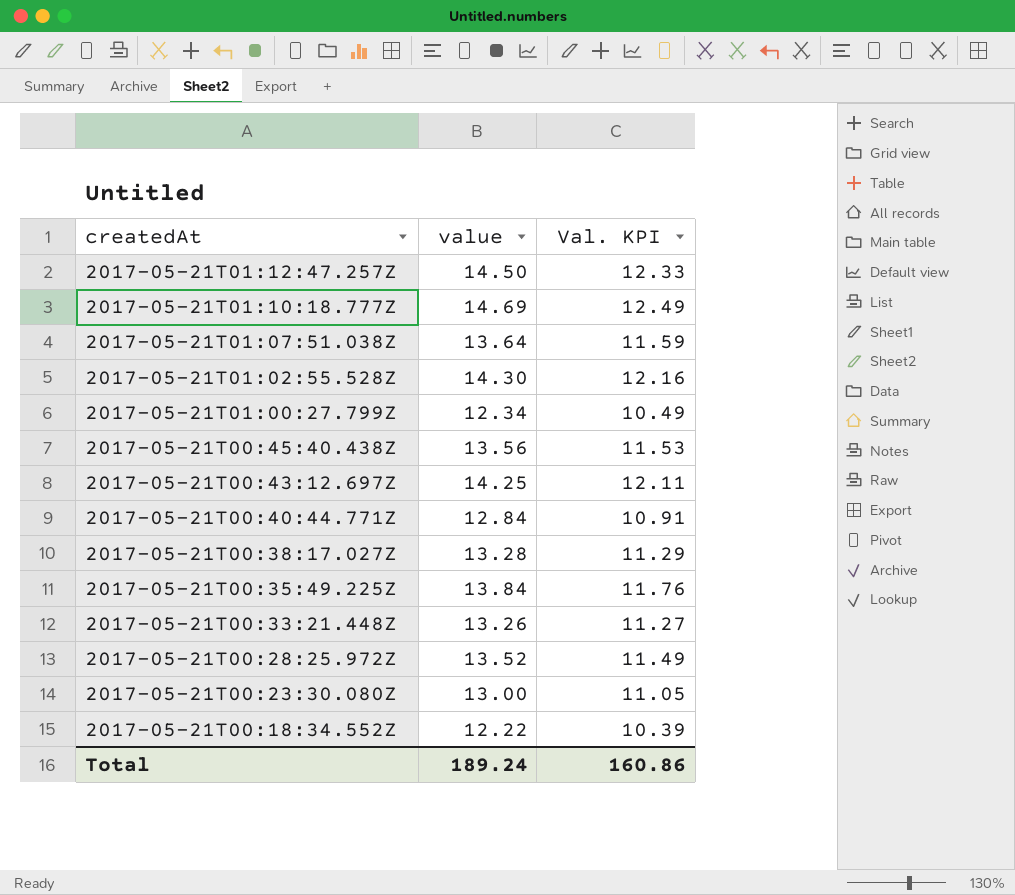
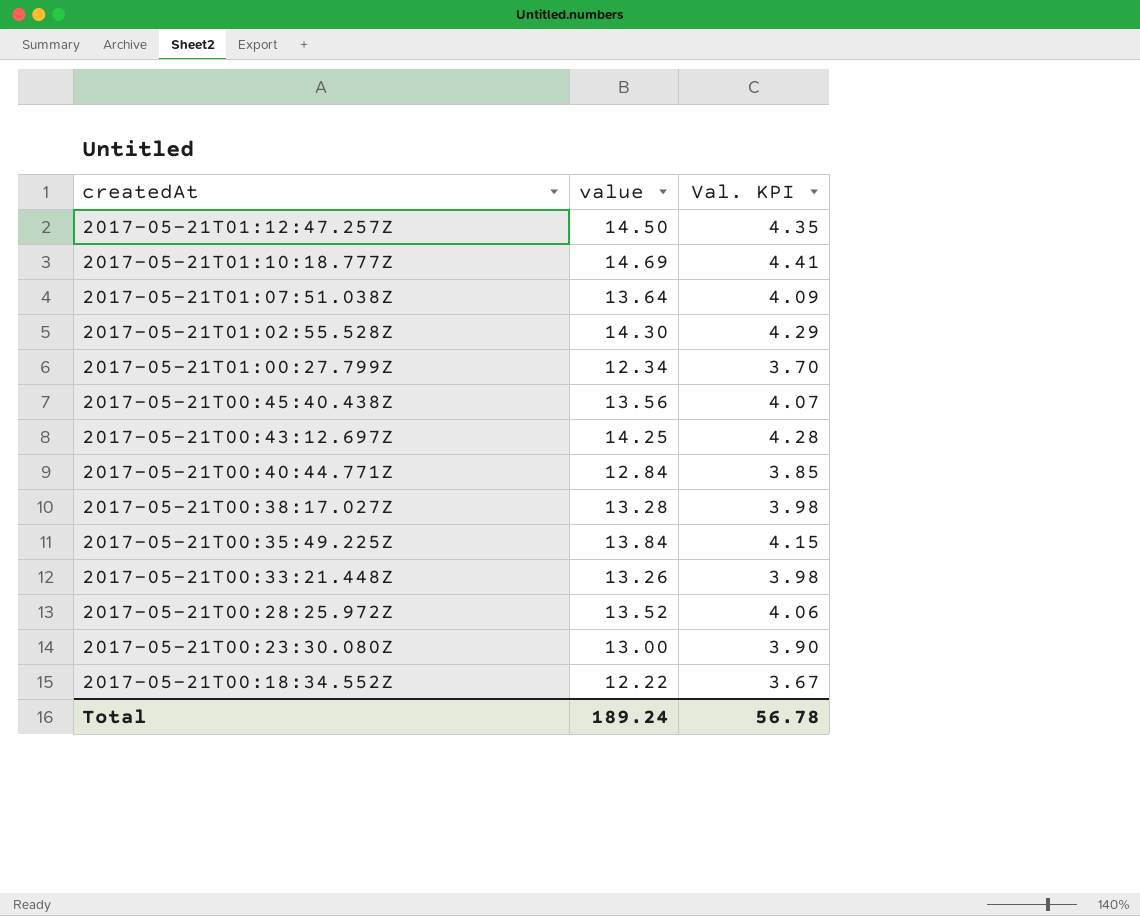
column Val. KPI | formula: [value] * 0.85 -> [value] * 0.3
Total | Val. KPI: 160.86 -> 56.78

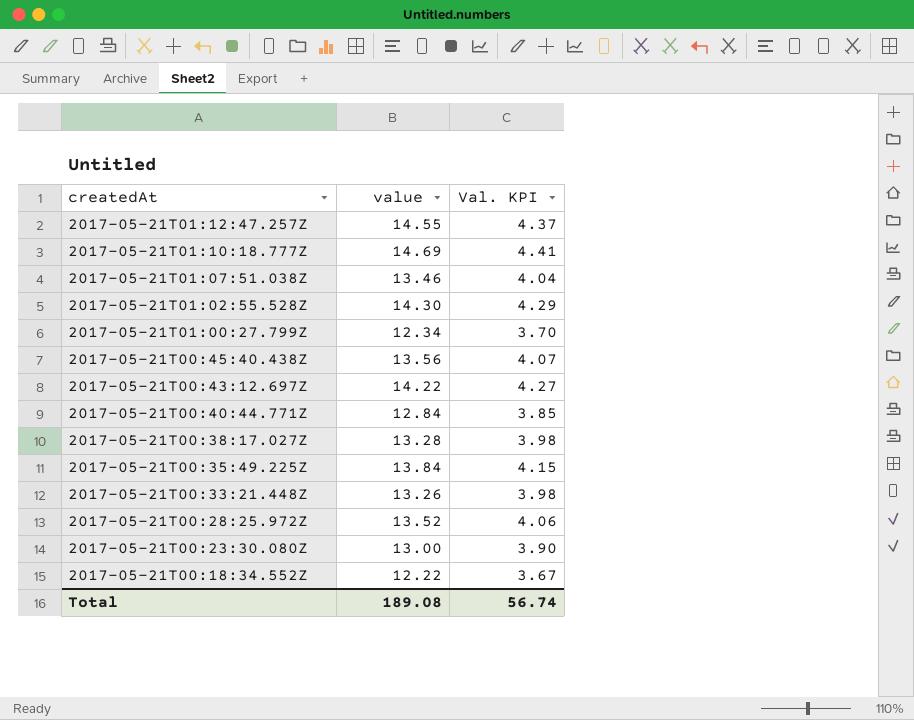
2017-05-21T01:12:47.257Z | value: 14.50 -> 14.55
2017-05-21T01:12:47.257Z | Val. KPI: 4.35 -> 4.37
2017-05-21T01:07:51.038Z | value: 13.64 -> 13.46
2017-05-21T01:07:51.038Z | Val. KPI: 4.09 -> 4.04
2017-05-21T00:43:12.697Z | value: 14.25 -> 14.22
2017-05-21T00:43:12.697Z | Val. KPI: 4.28 -> 4.27
Total | value: 189.24 -> 189.08
Total | Val. KPI: 56.78 -> 56.74

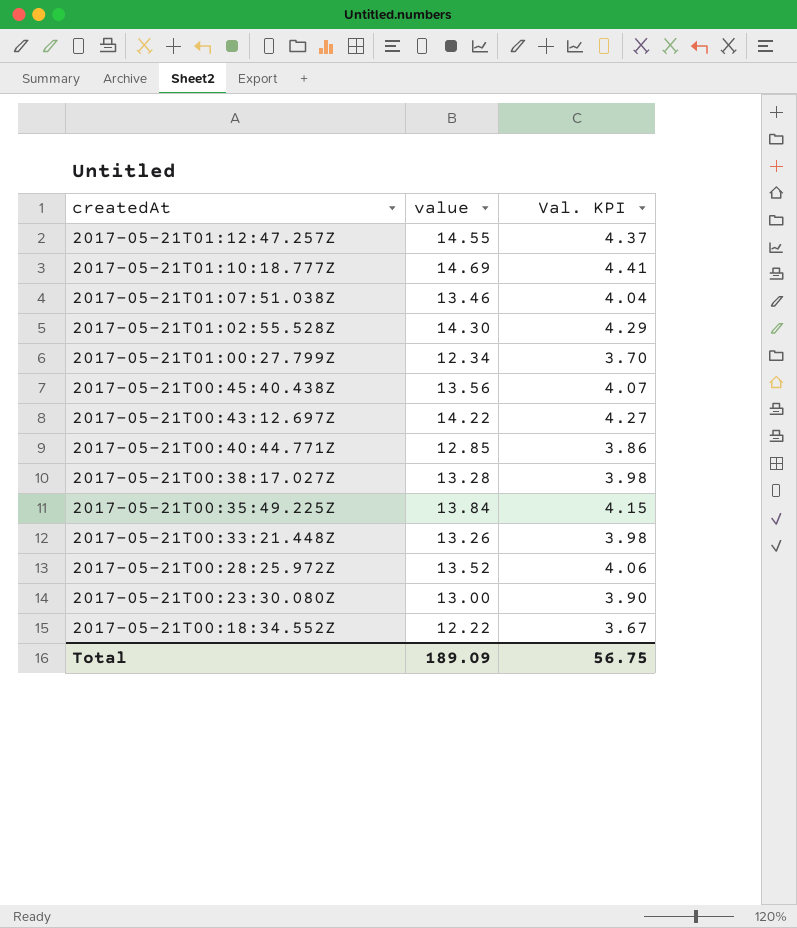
2017-05-21T00:40:44.771Z | value: 12.84 -> 12.85
2017-05-21T00:40:44.771Z | Val. KPI: 3.85 -> 3.86
Total | value: 189.08 -> 189.09
Total | Val. KPI: 56.74 -> 56.75

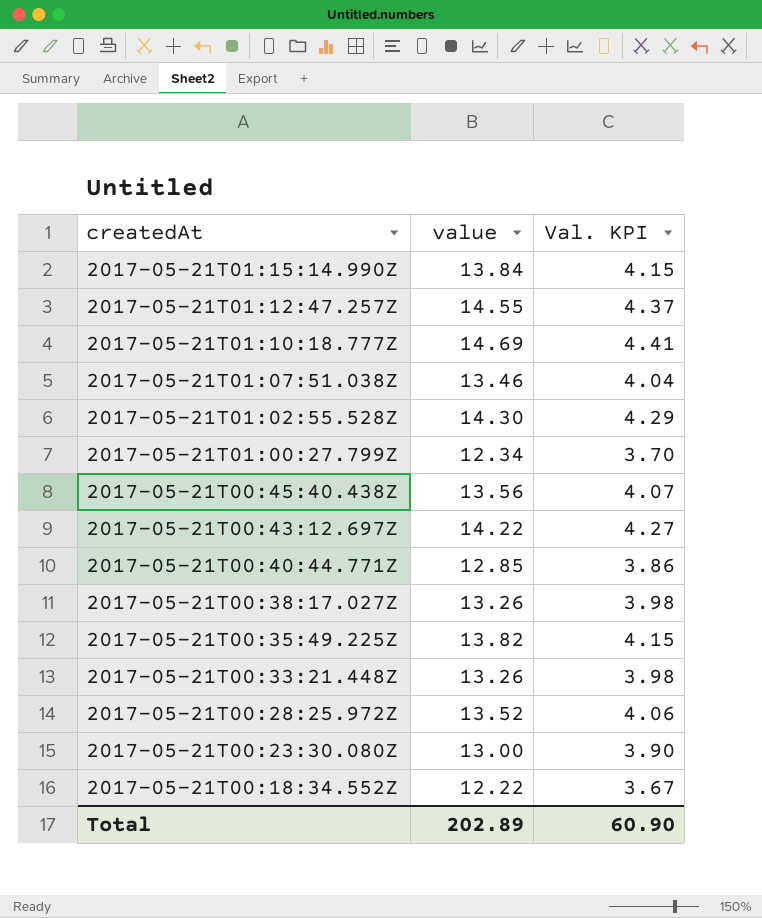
row 2017-05-21T01:15:14.990Z: none -> 13.84 | 4.15
2017-05-21T00:38:17.027Z | value: 13.28 -> 13.26
2017-05-21T00:35:49.225Z | value: 13.84 -> 13.82
Total | value: 189.09 -> 202.89
Total | Val. KPI: 56.75 -> 60.90

